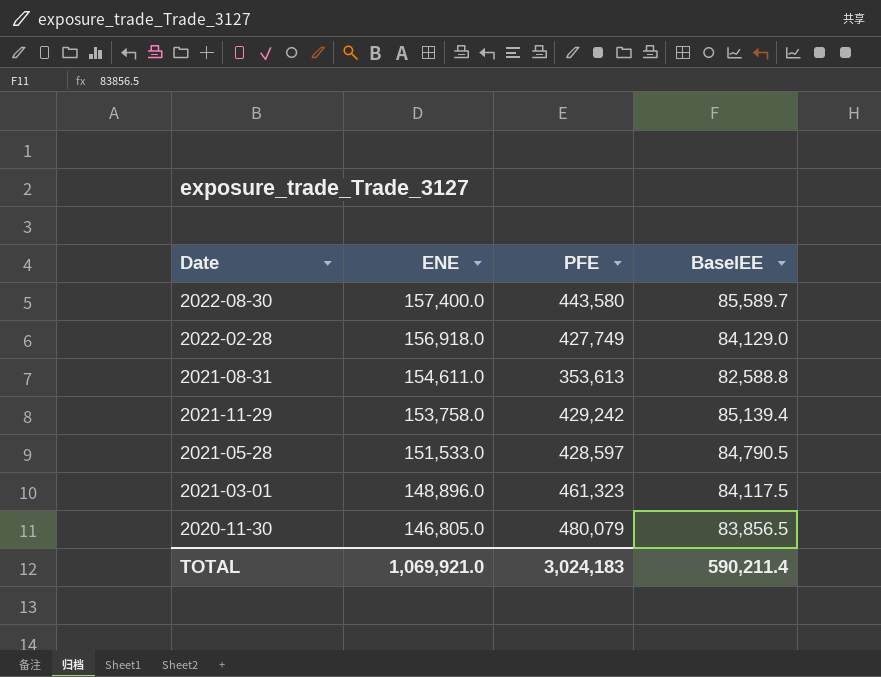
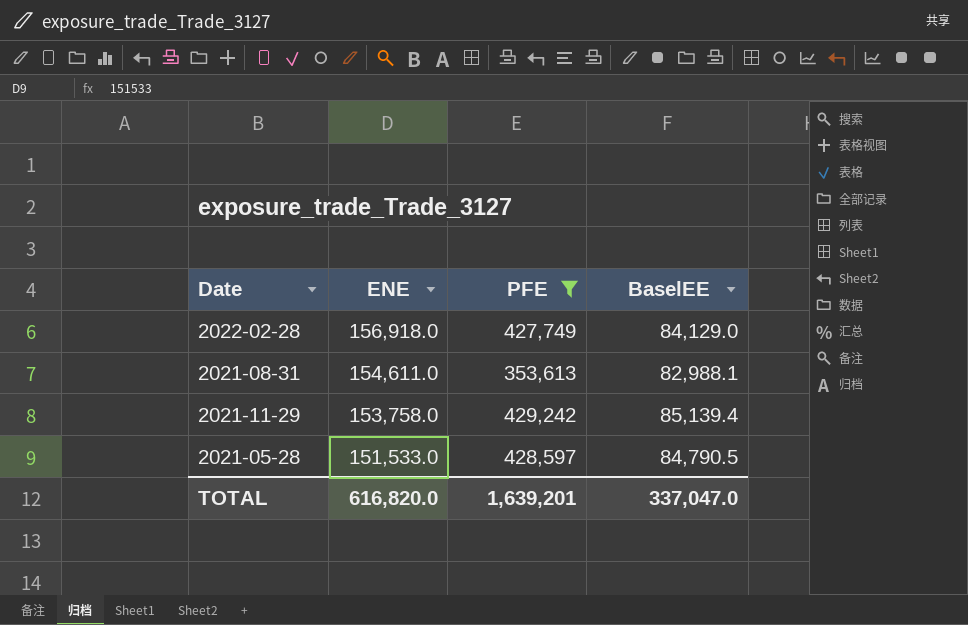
filter: none -> PFE <= 429,242
2021-08-31 | BaselEE: 82,588.8 -> 82,988.1
TOTAL | ENE: 1,069,921.0 -> 616,820.0
TOTAL | PFE: 3,024,183 -> 1,639,201
TOTAL | BaselEE: 590,211.4 -> 337,047.0

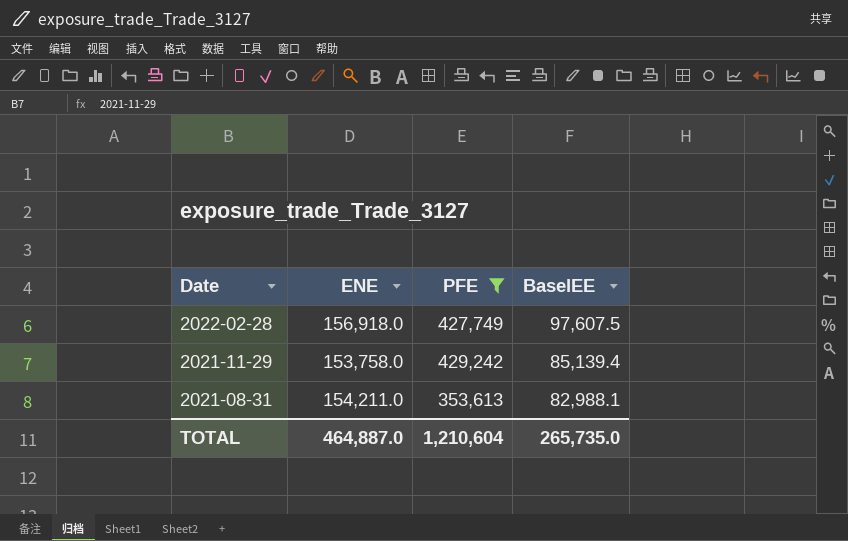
row order: ENE descending -> Date descending
row 2021-05-28: 151,533.0 | 428,597 | 84,790.5 -> none
2022-02-28 | BaselEE: 84,129.0 -> 97,607.5
2021-08-31 | ENE: 154,611.0 -> 154,211.0
TOTAL | ENE: 616,820.0 -> 464,887.0
TOTAL | PFE: 1,639,201 -> 1,210,604
TOTAL | BaselEE: 337,047.0 -> 265,735.0

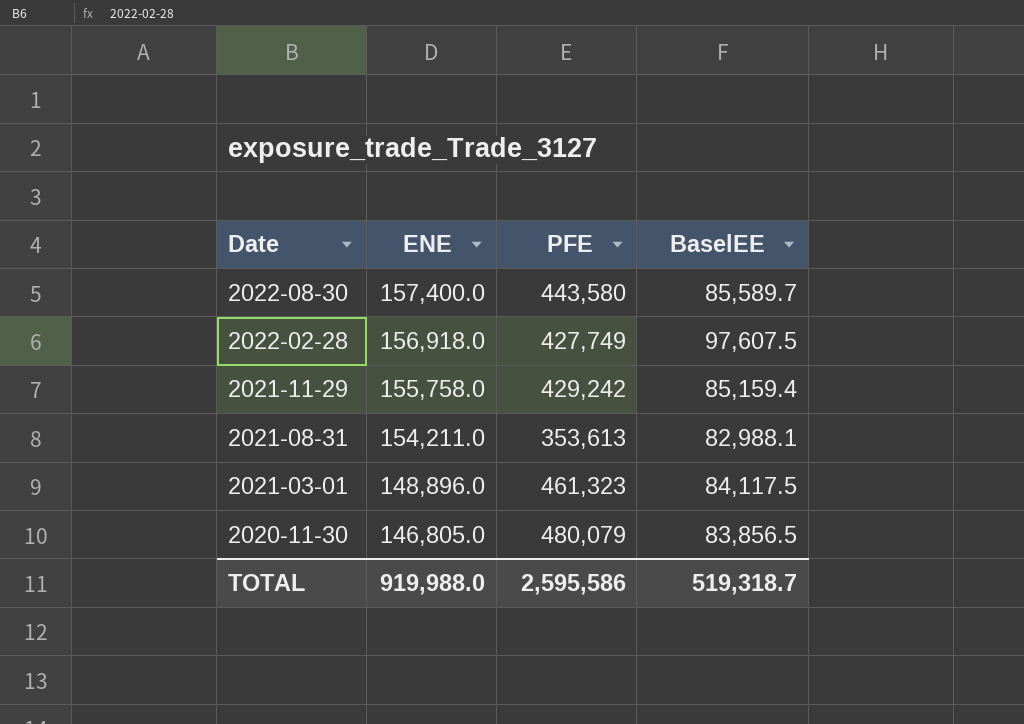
filter: PFE <= 429,242 -> none
2021-11-29 | ENE: 153,758.0 -> 155,758.0
2021-11-29 | BaselEE: 85,139.4 -> 85,159.4
TOTAL | ENE: 464,887.0 -> 919,988.0
TOTAL | PFE: 1,210,604 -> 2,595,586
TOTAL | BaselEE: 265,735.0 -> 519,318.7

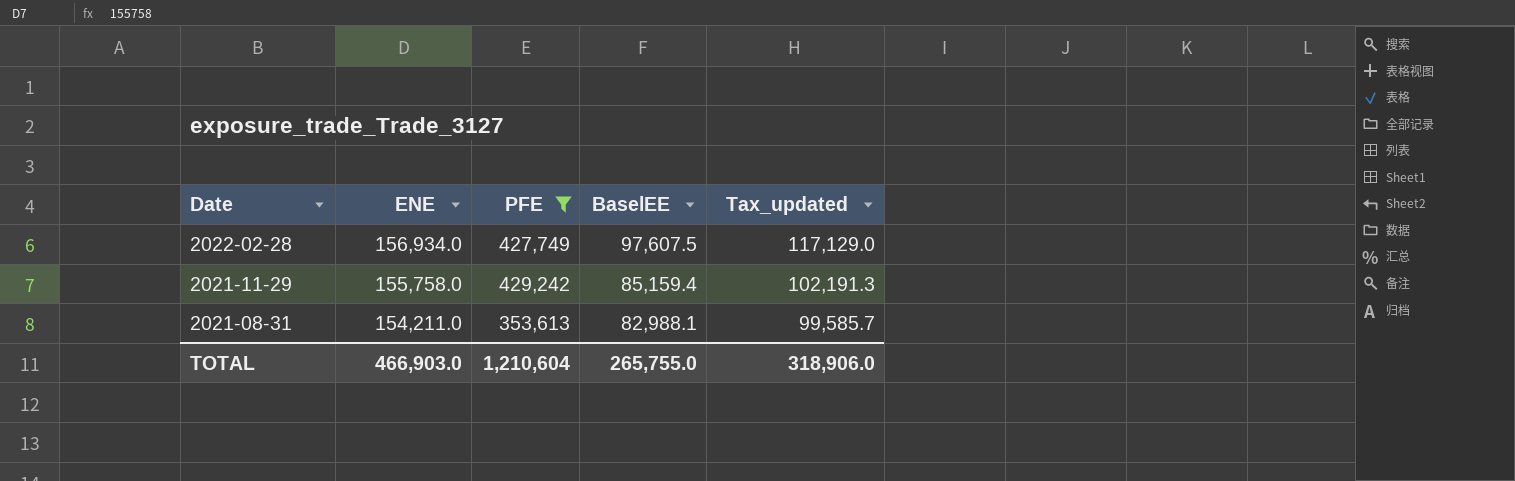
filter: none -> PFE <= 429,242
column Tax_updated | formula: none -> [BaselEE] * 1.2
2022-02-28 | ENE: 156,918.0 -> 156,934.0
TOTAL | ENE: 919,988.0 -> 466,903.0
TOTAL | PFE: 2,595,586 -> 1,210,604
TOTAL | BaselEE: 519,318.7 -> 265,755.0

